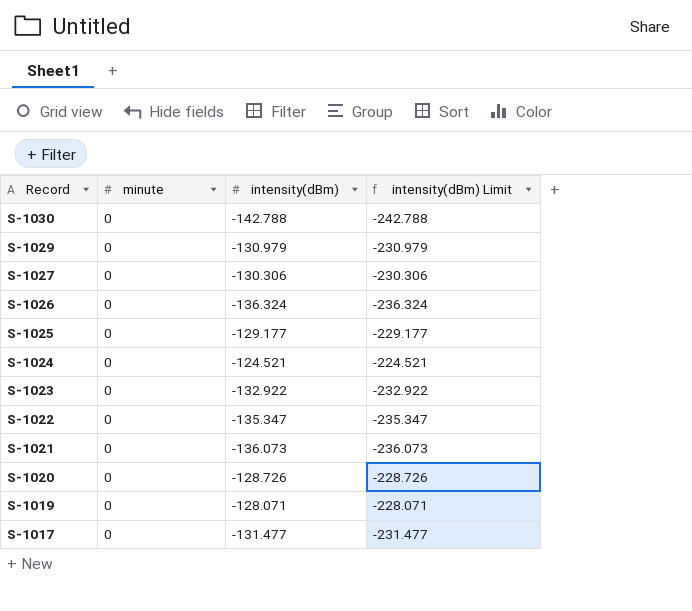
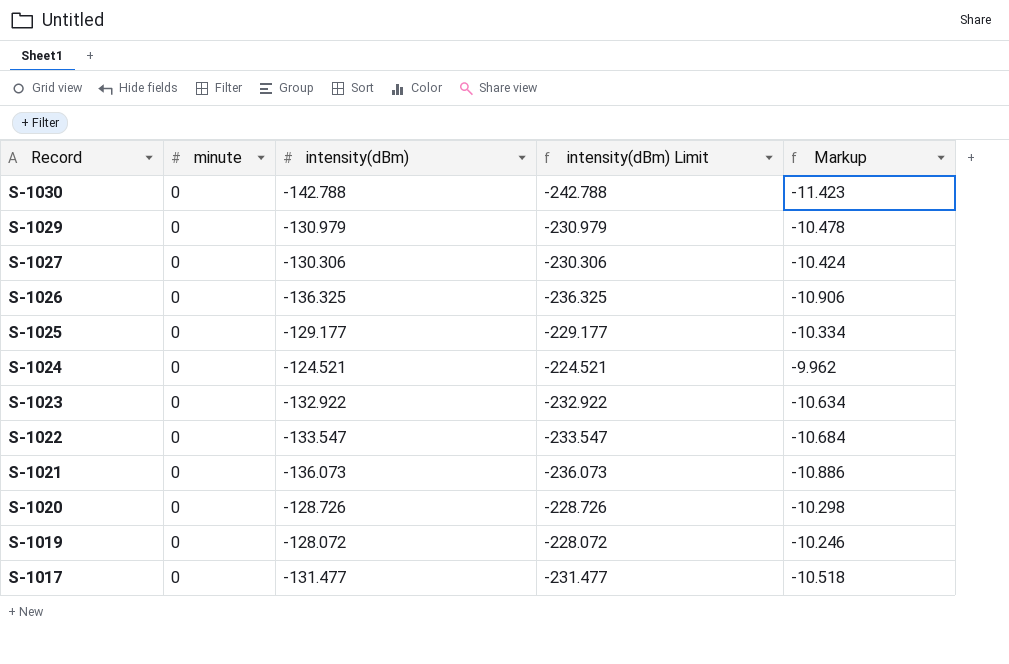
column Markup | formula: none -> [intensity(dBm)] * 0.08
S-1026 | intensity(dBm): -136.324 -> -136.325
S-1026 | intensity(dBm) Limit: -236.324 -> -236.325
S-1022 | intensity(dBm): -135.347 -> -133.547
S-1022 | intensity(dBm) Limit: -235.347 -> -233.547
S-1019 | intensity(dBm): -128.071 -> -128.072
S-1019 | intensity(dBm) Limit: -228.071 -> -228.072

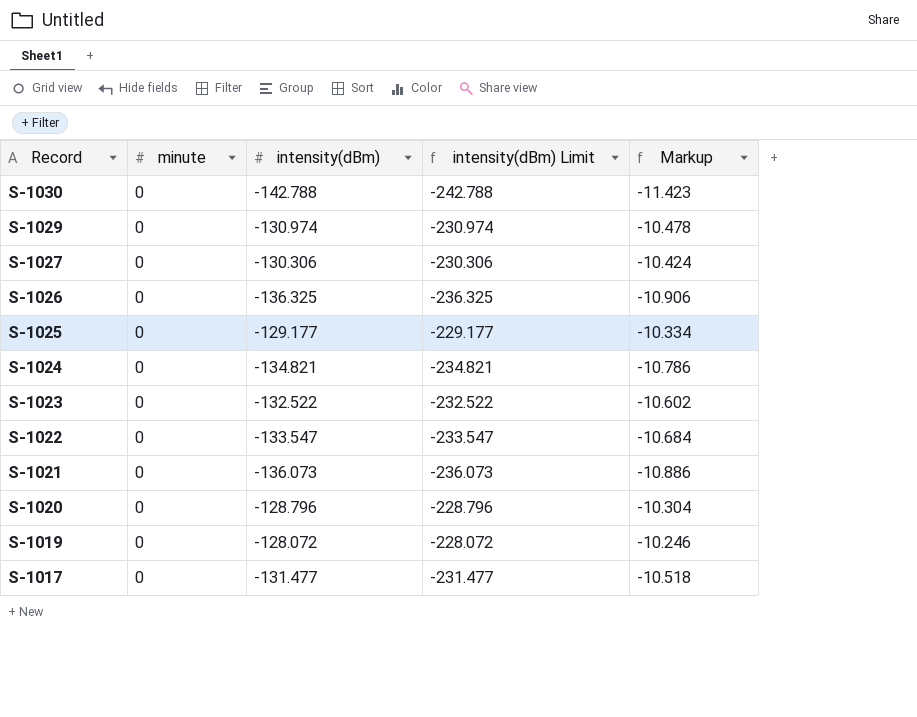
S-1029 | intensity(dBm): -130.979 -> -130.974
S-1029 | intensity(dBm) Limit: -230.979 -> -230.974
S-1024 | intensity(dBm): -124.521 -> -134.821
S-1024 | intensity(dBm) Limit: -224.521 -> -234.821
S-1024 | Markup: -9.962 -> -10.786
S-1023 | intensity(dBm): -132.922 -> -132.522
S-1023 | intensity(dBm) Limit: -232.922 -> -232.522
S-1023 | Markup: -10.634 -> -10.602
S-1020 | intensity(dBm): -128.726 -> -128.796
S-1020 | intensity(dBm) Limit: -228.726 -> -228.796
S-1020 | Markup: -10.298 -> -10.304

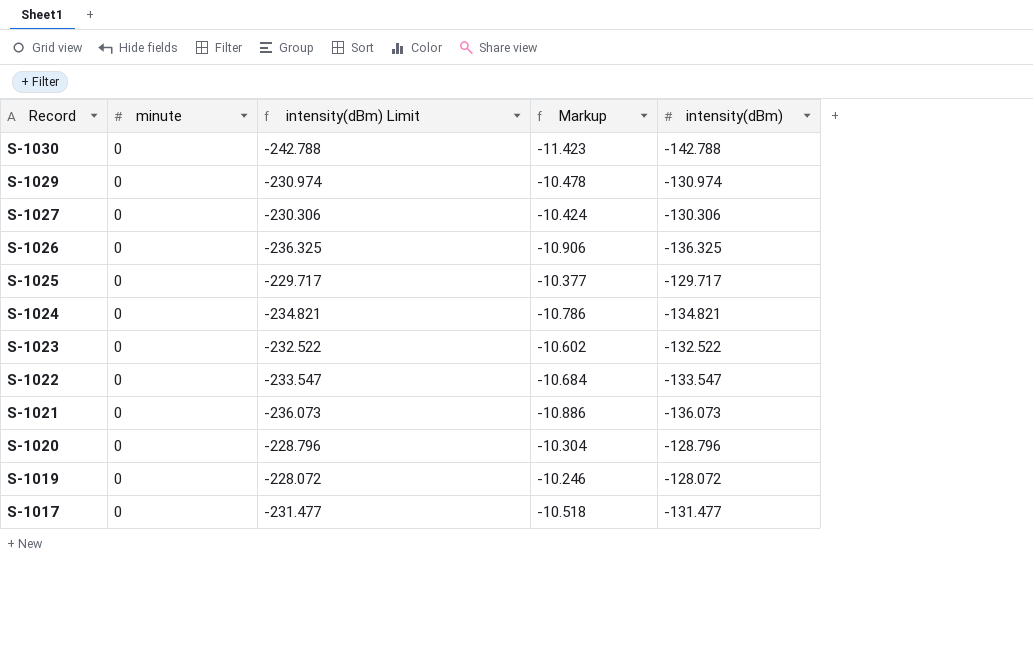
column intensity(dBm) | position: 3 -> 5
S-1025 | intensity(dBm) Limit: -229.177 -> -229.717
S-1025 | Markup: -10.334 -> -10.377
S-1025 | intensity(dBm): -129.177 -> -129.717

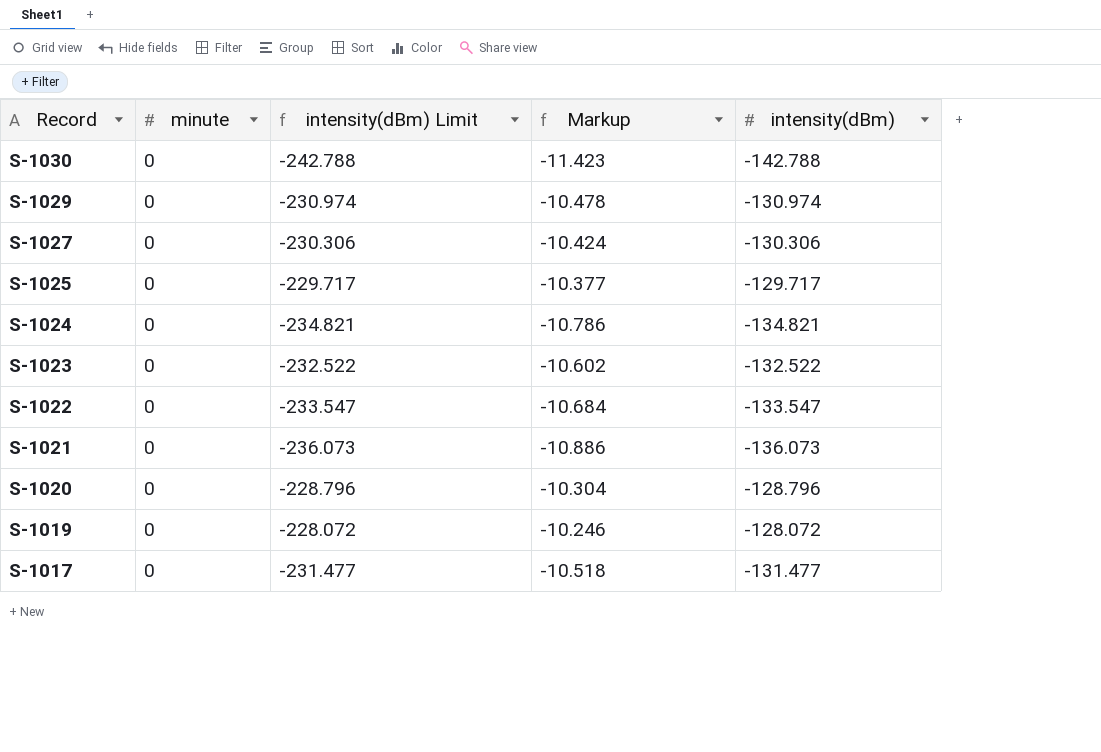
row S-1026: 0 | -236.325 | -10.906 | -136.325 -> none

